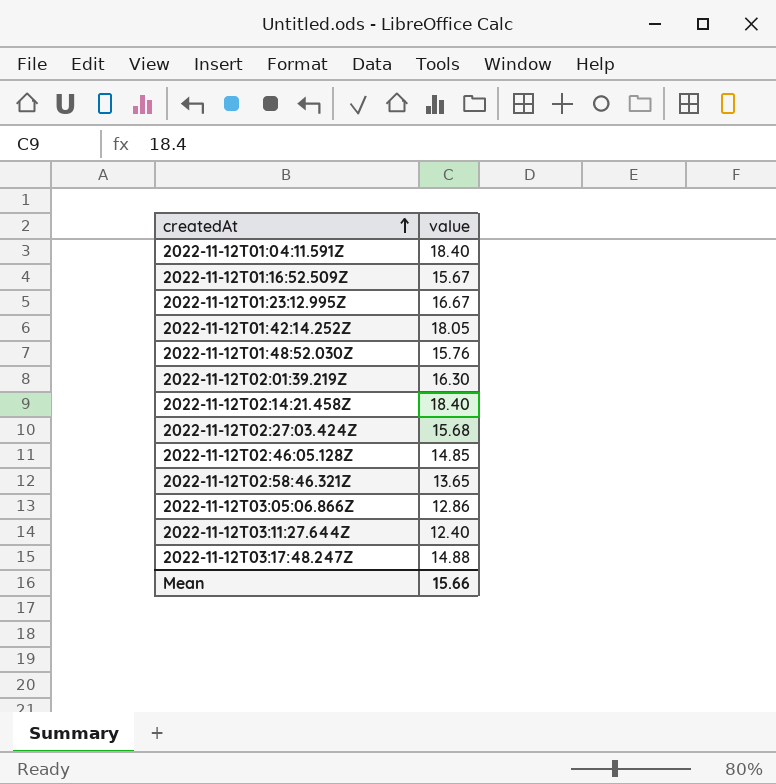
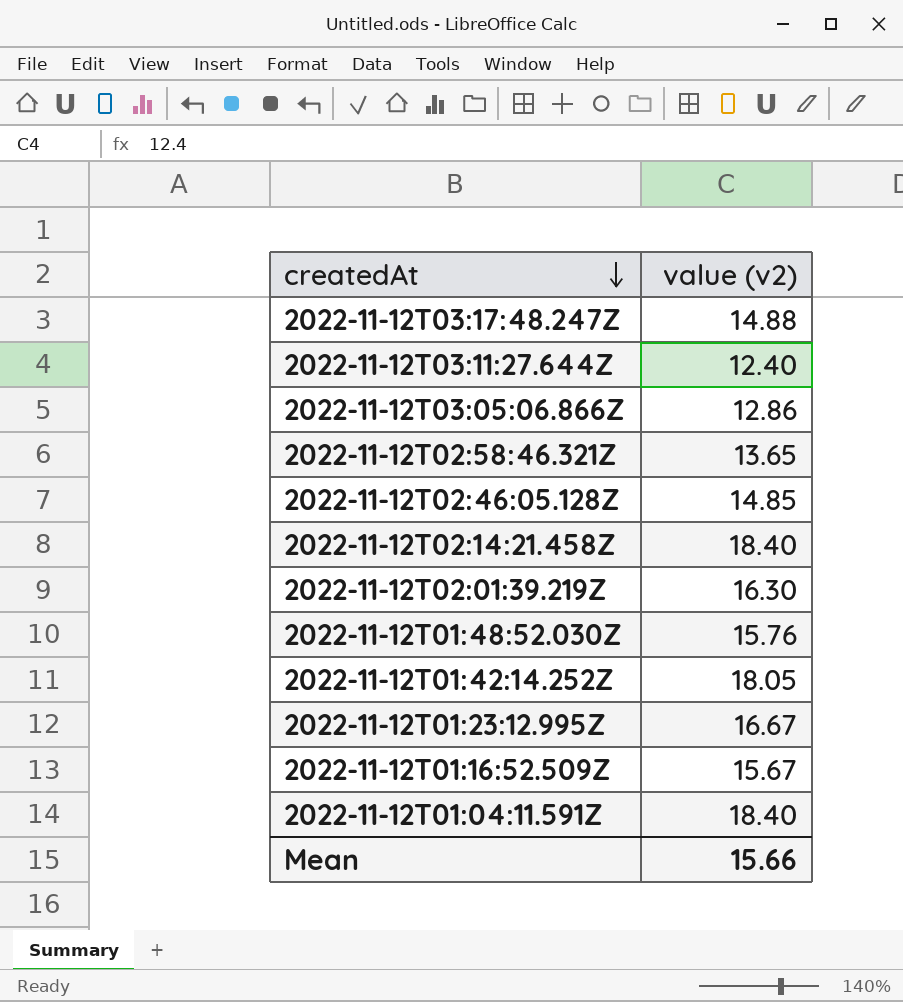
row order: createdAt ascending -> createdAt descending
column name: value -> value (v2)
row 2022-11-12T02:27:03.424Z: 15.68 -> none

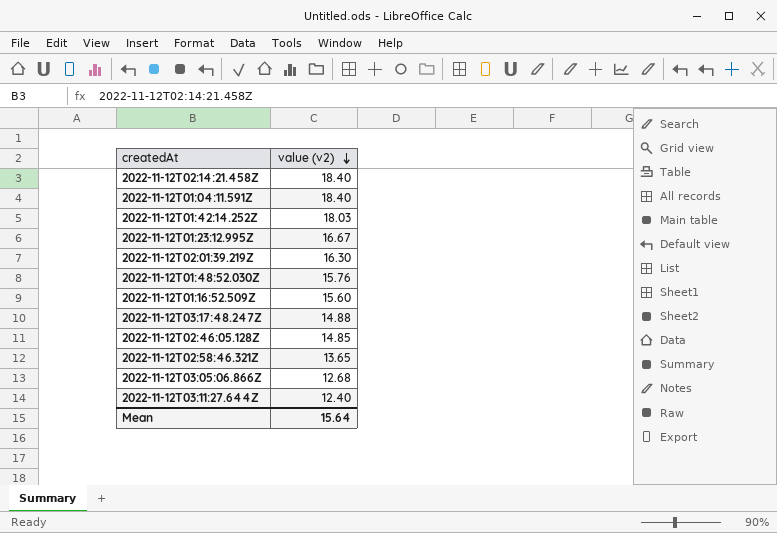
row order: createdAt descending -> value (v2) descending
2022-11-12T01:42:14.252Z | value (v2): 18.05 -> 18.03
2022-11-12T01:16:52.509Z | value (v2): 15.67 -> 15.60
2022-11-12T03:05:06.866Z | value (v2): 12.86 -> 12.68
Mean | value (v2): 15.66 -> 15.64

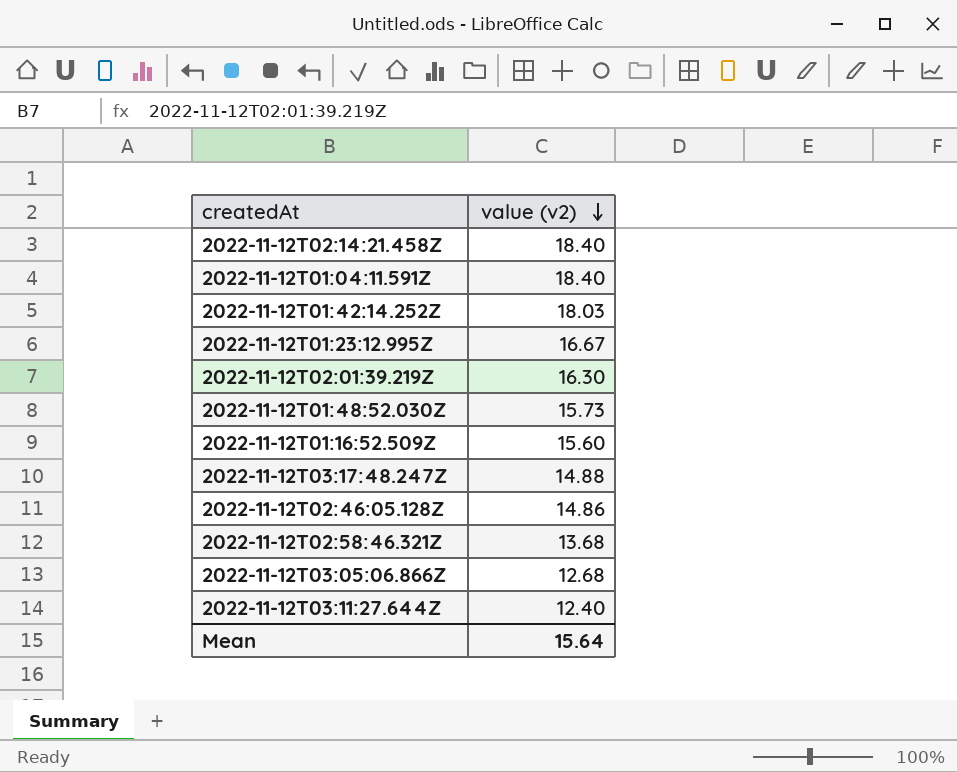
2022-11-12T01:48:52.030Z | value (v2): 15.76 -> 15.73
2022-11-12T02:46:05.128Z | value (v2): 14.85 -> 14.86
2022-11-12T02:58:46.321Z | value (v2): 13.65 -> 13.68

